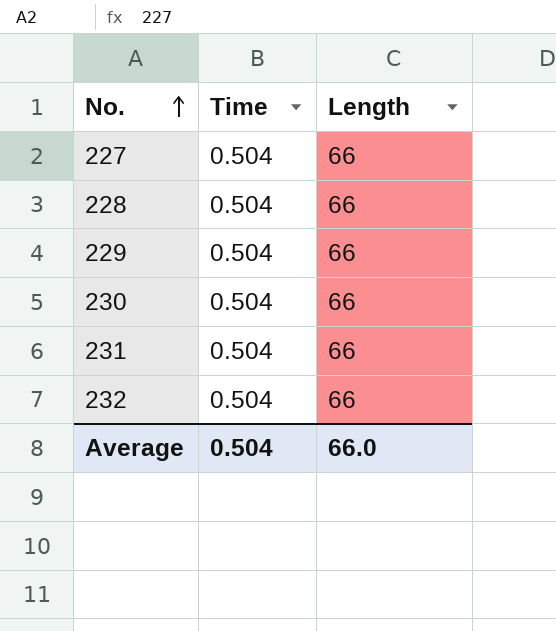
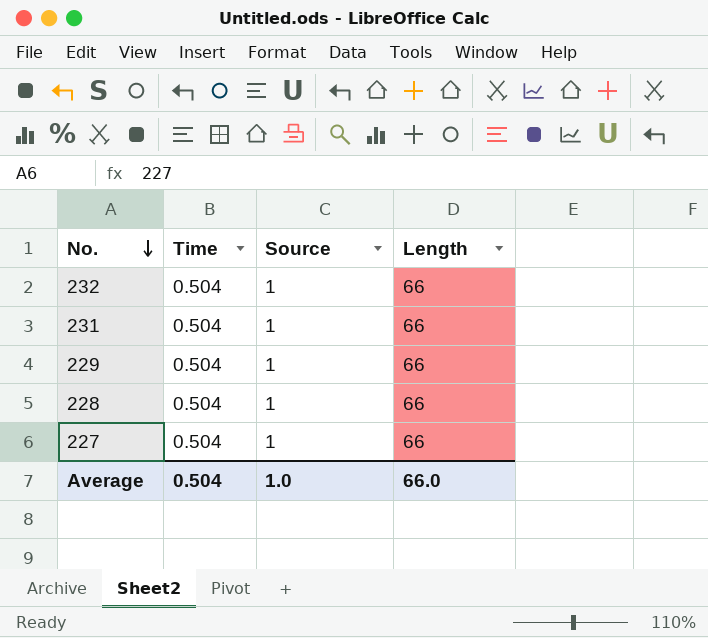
row order: No. ascending -> No. descending
column Source | position: none -> 3
row 230: 0.504 | 66 -> none

